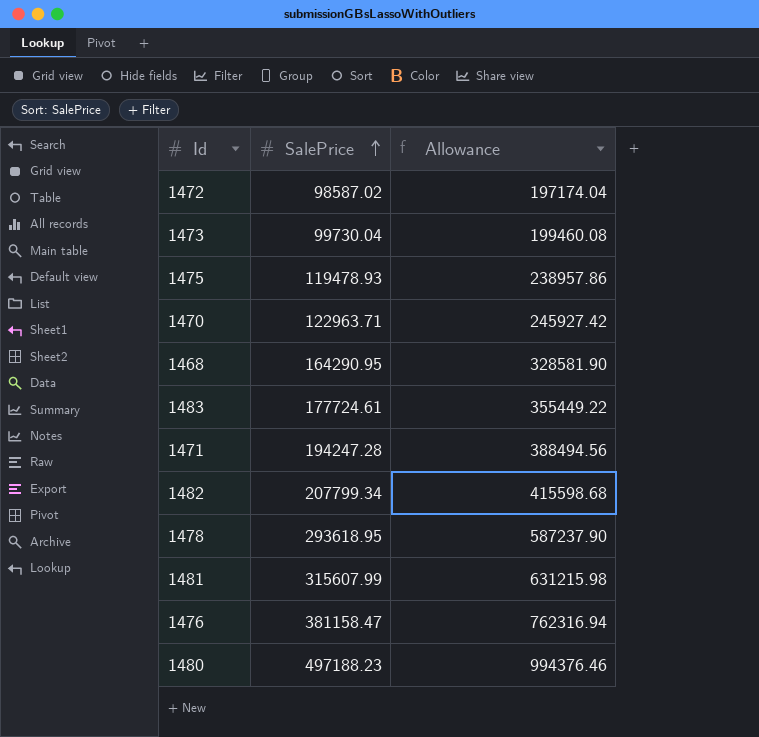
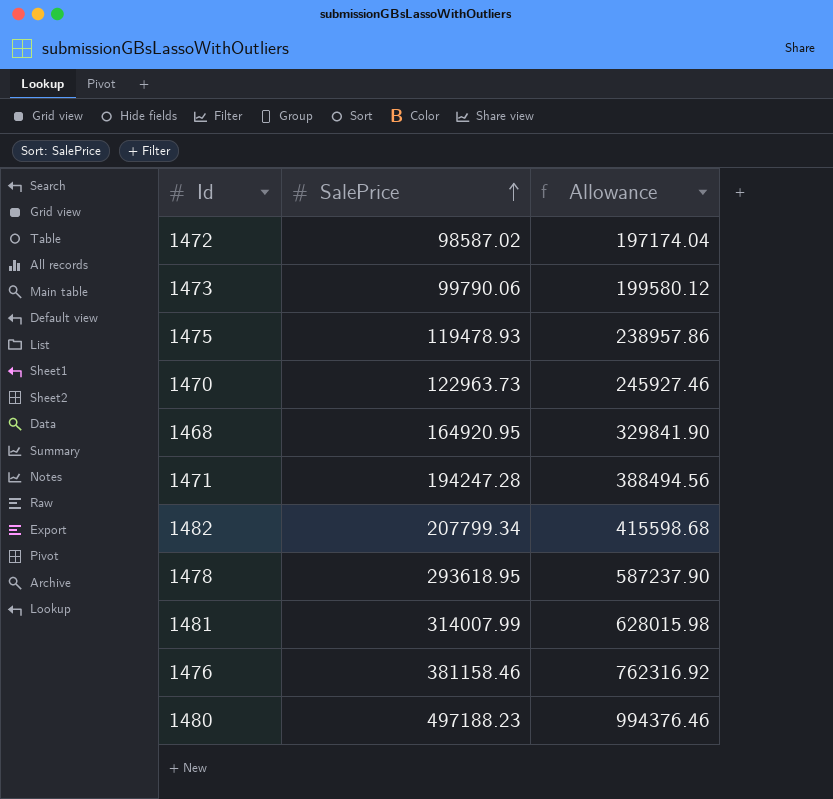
row 1483: 177724.61 | 355449.22 -> none
1473 | SalePrice: 99730.04 -> 99790.06
1473 | Allowance: 199460.08 -> 199580.12
1470 | SalePrice: 122963.71 -> 122963.73
1470 | Allowance: 245927.42 -> 245927.46
1468 | SalePrice: 164290.95 -> 164920.95
1468 | Allowance: 328581.90 -> 329841.90
1481 | SalePrice: 315607.99 -> 314007.99
1481 | Allowance: 631215.98 -> 628015.98
1476 | SalePrice: 381158.47 -> 381158.46
1476 | Allowance: 762316.94 -> 762316.92

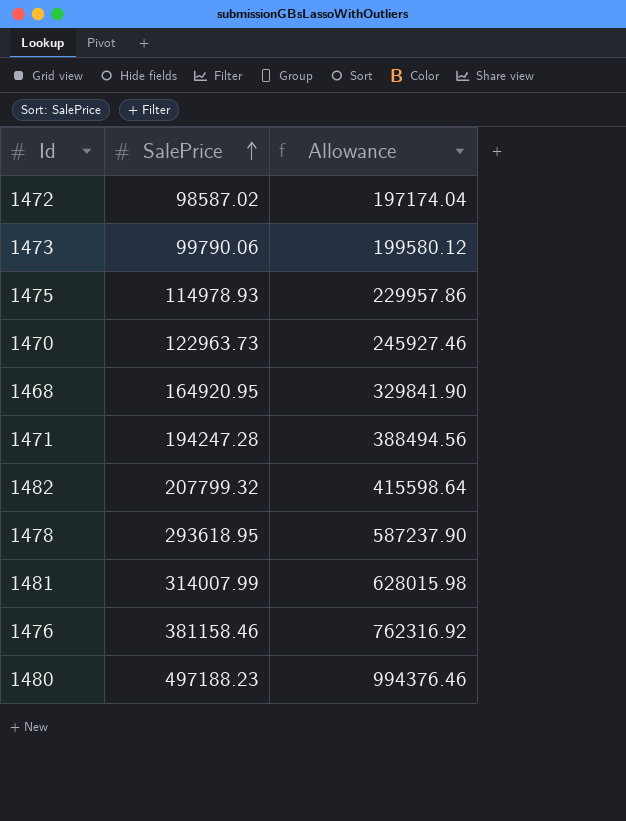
1475 | SalePrice: 119478.93 -> 114978.93
1475 | Allowance: 238957.86 -> 229957.86
1482 | SalePrice: 207799.34 -> 207799.32
1482 | Allowance: 415598.68 -> 415598.64

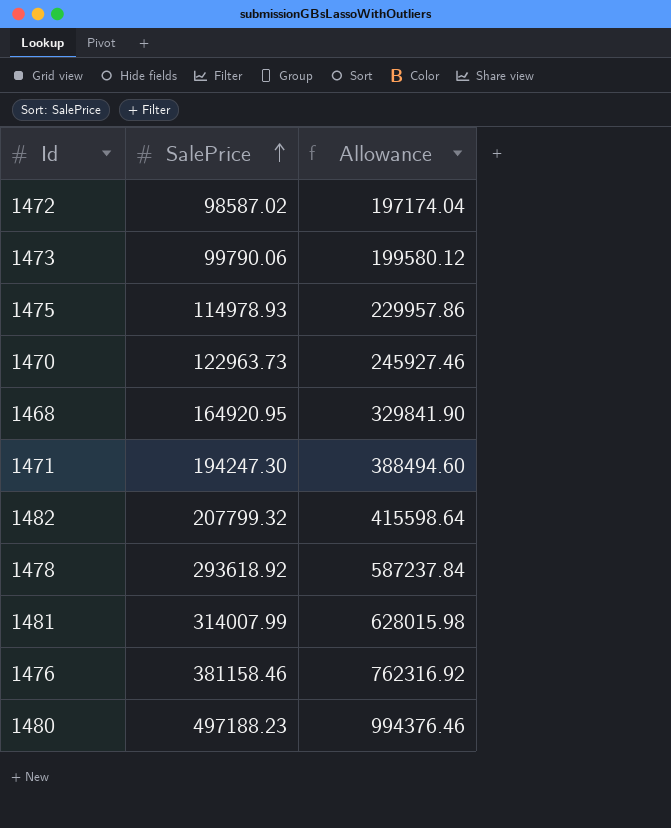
1471 | SalePrice: 194247.28 -> 194247.30
1471 | Allowance: 388494.56 -> 388494.60
1478 | SalePrice: 293618.95 -> 293618.92
1478 | Allowance: 587237.90 -> 587237.84

